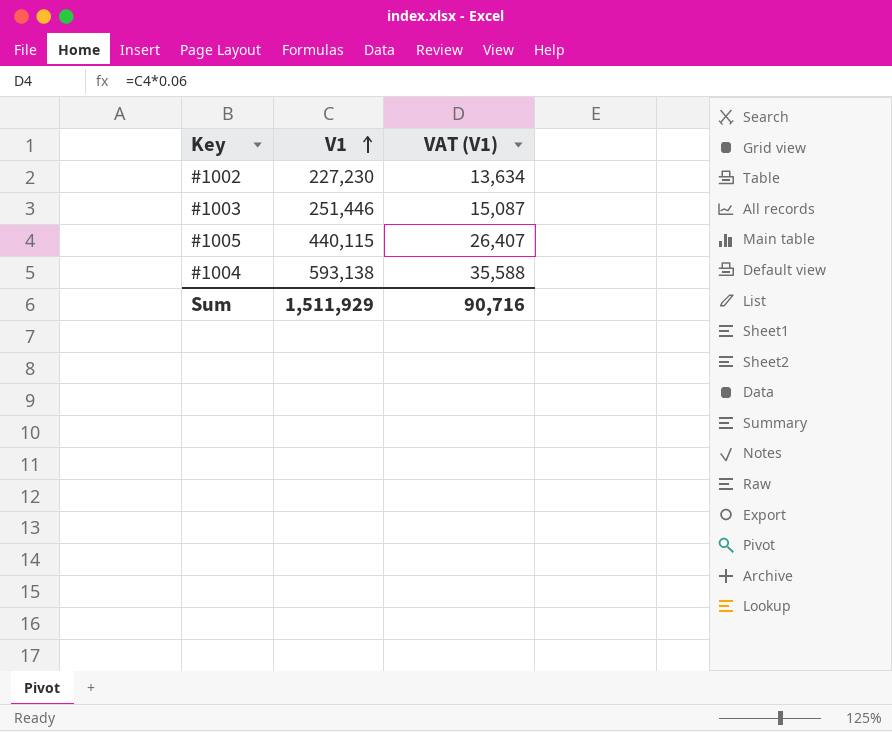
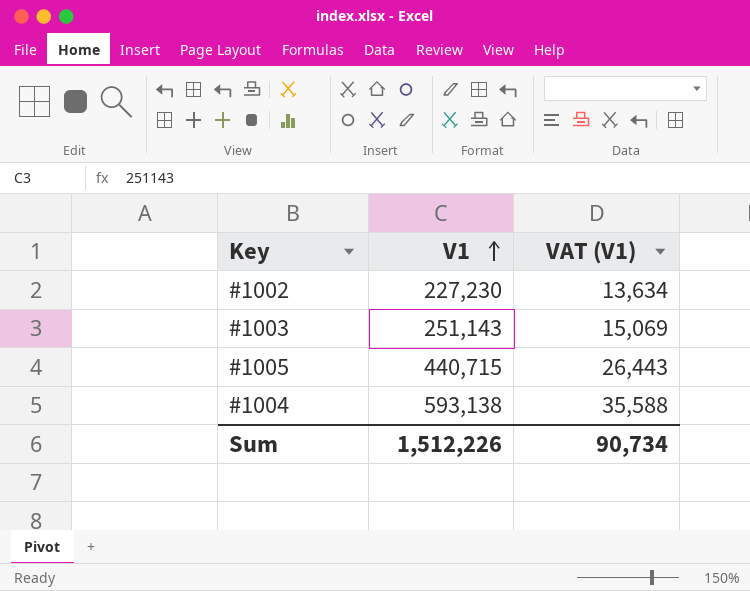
#1003 | V1: 251,446 -> 251,143
#1003 | VAT (V1): 15,087 -> 15,069
#1005 | V1: 440,115 -> 440,715
#1005 | VAT (V1): 26,407 -> 26,443
Sum | V1: 1,511,929 -> 1,512,226
Sum | VAT (V1): 90,716 -> 90,734

